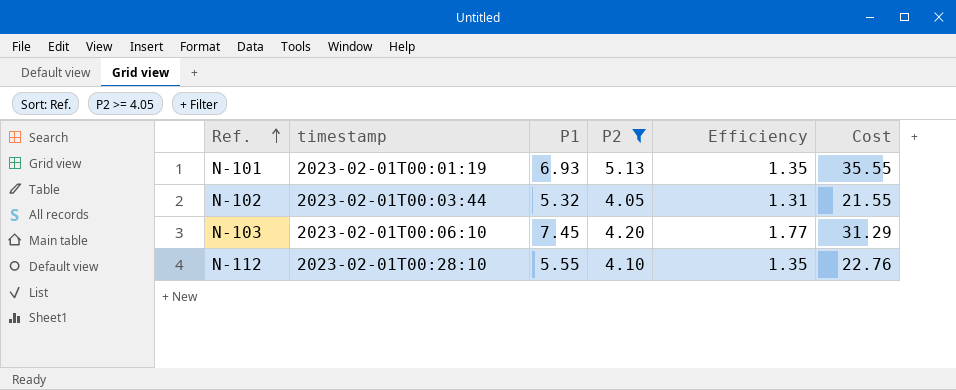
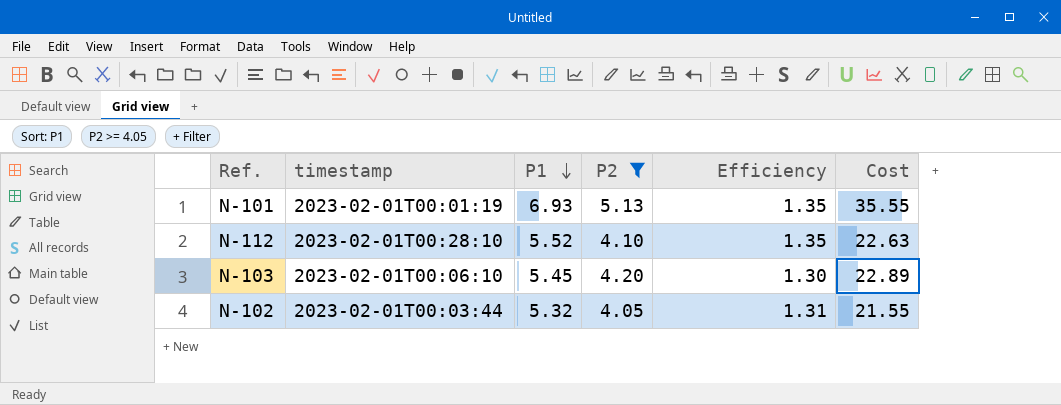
row order: Ref. ascending -> P1 descending
N-112 | P1: 5.55 -> 5.52
N-112 | Cost: 22.76 -> 22.63
N-103 | P1: 7.45 -> 5.45
N-103 | Efficiency: 1.77 -> 1.30
N-103 | Cost: 31.29 -> 22.89

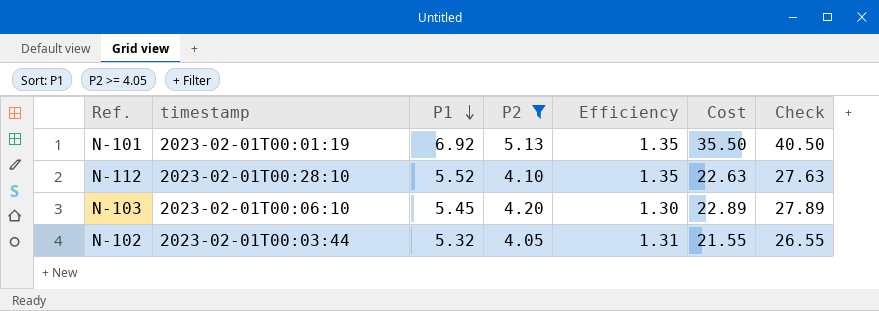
column Check | formula: none -> [Cost] + 5
N-101 | P1: 6.93 -> 6.92
N-101 | Cost: 35.55 -> 35.50

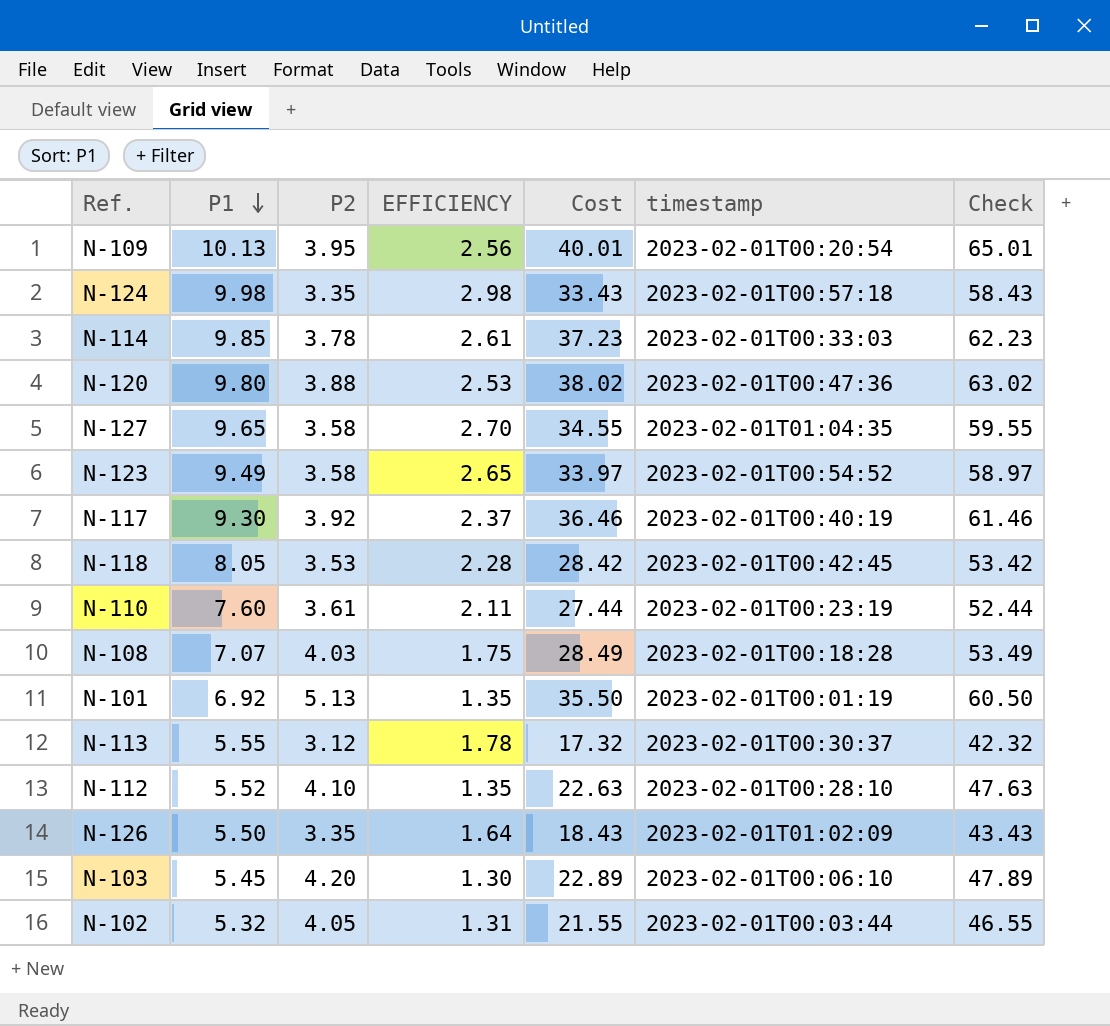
filter: P2 >= 4.05 -> none
column name: Efficiency -> EFFICIENCY
column timestamp | position: 2 -> 6
column Check | formula: [Cost] + 5 -> [Cost] + 25

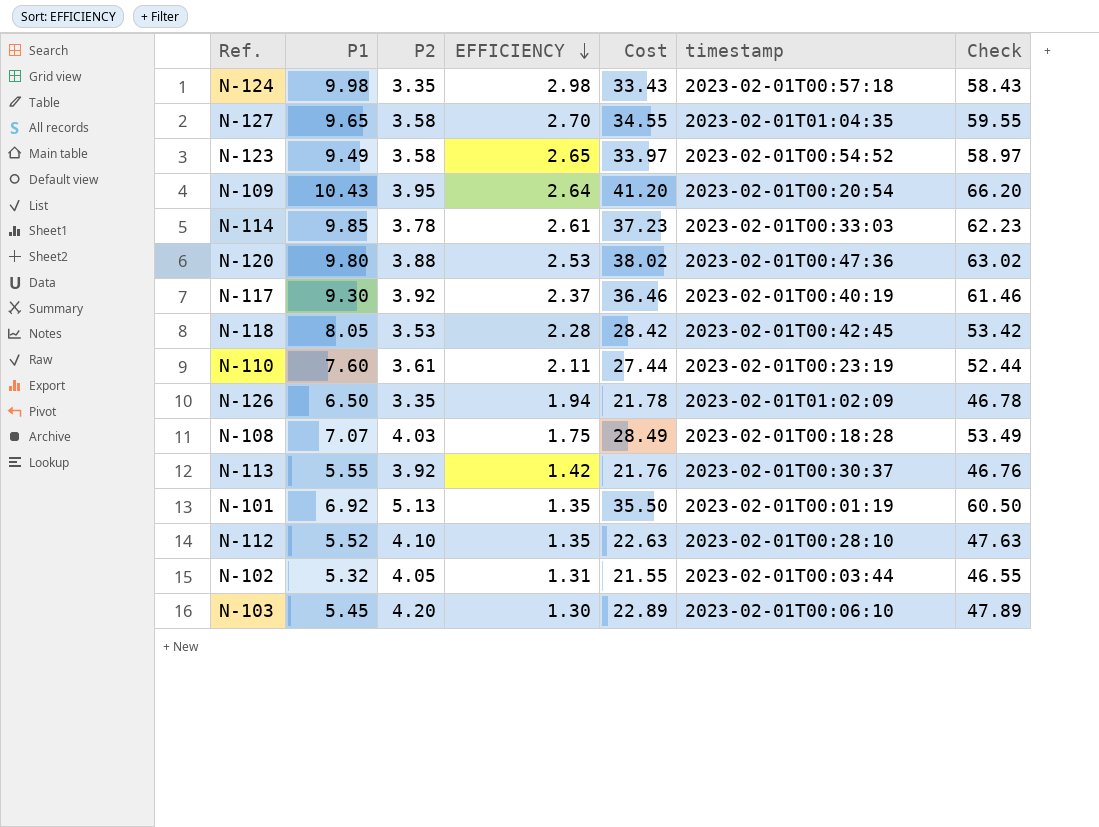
row order: P1 descending -> EFFICIENCY descending
N-109 | P1: 10.13 -> 10.43
N-109 | EFFICIENCY: 2.56 -> 2.64
N-109 | Cost: 40.01 -> 41.20
N-109 | Check: 65.01 -> 66.20
N-126 | P1: 5.50 -> 6.50
N-126 | EFFICIENCY: 1.64 -> 1.94
N-126 | Cost: 18.43 -> 21.78
N-126 | Check: 43.43 -> 46.78
N-113 | P2: 3.12 -> 3.92
N-113 | EFFICIENCY: 1.78 -> 1.42
N-113 | Cost: 17.32 -> 21.76
N-113 | Check: 42.32 -> 46.76

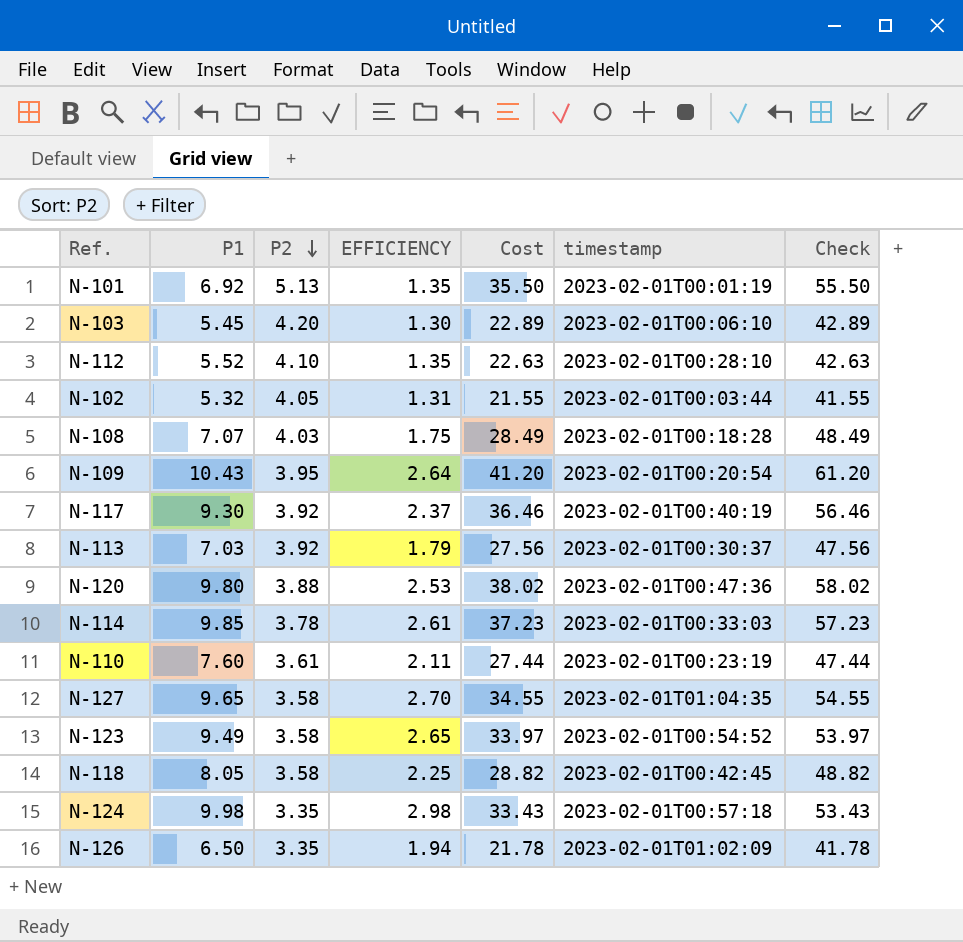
row order: EFFICIENCY descending -> P2 descending
column Check | formula: [Cost] + 25 -> [Cost] + 20
N-113 | P1: 5.55 -> 7.03
N-113 | EFFICIENCY: 1.42 -> 1.79
N-113 | Cost: 21.76 -> 27.56
N-118 | P2: 3.53 -> 3.58
N-118 | EFFICIENCY: 2.28 -> 2.25
N-118 | Cost: 28.42 -> 28.82

